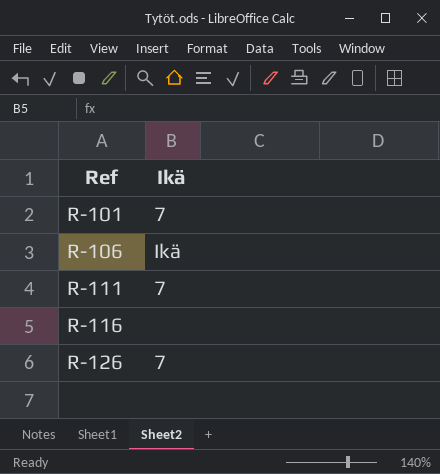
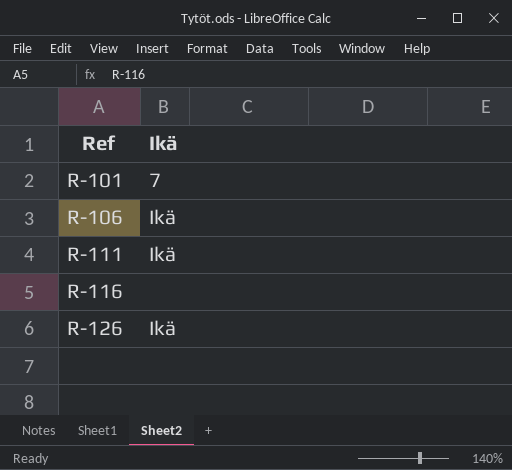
R-111 | Ikä: 7 -> Ikä
R-126 | Ikä: 7 -> Ikä

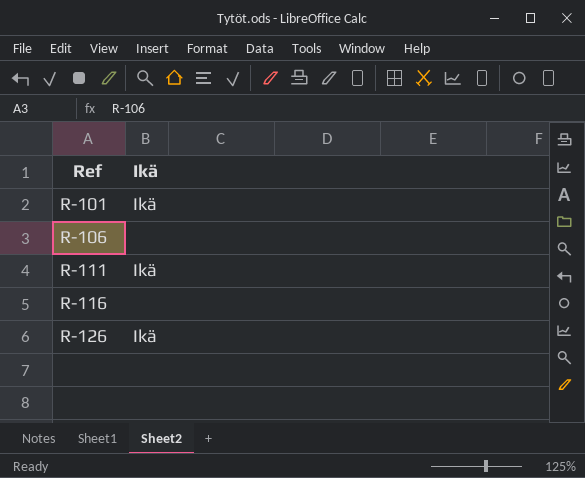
R-101 | Ikä: 7 -> Ikä
R-106 | Ikä: Ikä -> none

